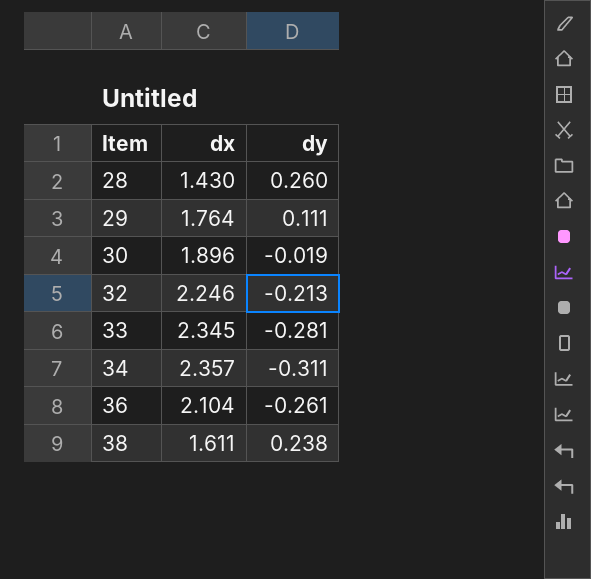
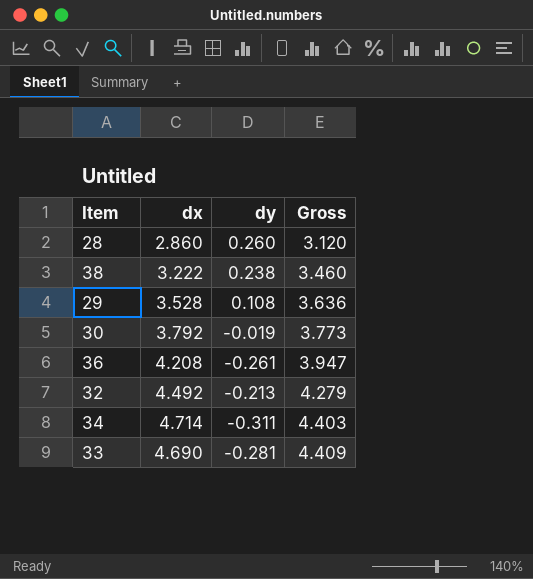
row order: Item ascending -> Gross ascending
column Gross | formula: none -> [dx] + [dy]
28 | dx: 1.430 -> 2.860
38 | dx: 1.611 -> 3.222
29 | dx: 1.764 -> 3.528
29 | dy: 0.111 -> 0.108
30 | dx: 1.896 -> 3.792
36 | dx: 2.104 -> 4.208
32 | dx: 2.246 -> 4.492
34 | dx: 2.357 -> 4.714
33 | dx: 2.345 -> 4.690

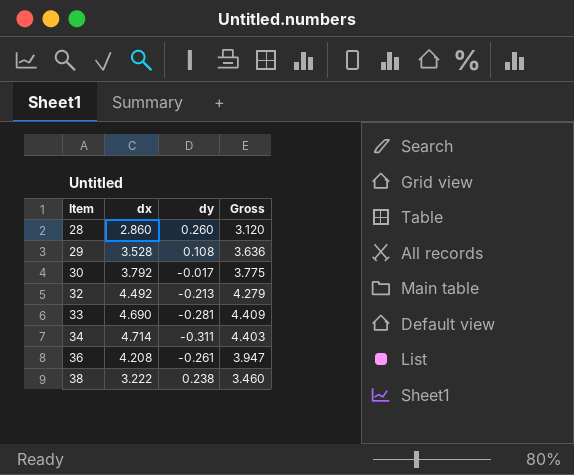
row order: Gross ascending -> Item ascending
30 | dy: -0.019 -> -0.017
30 | Gross: 3.773 -> 3.775

